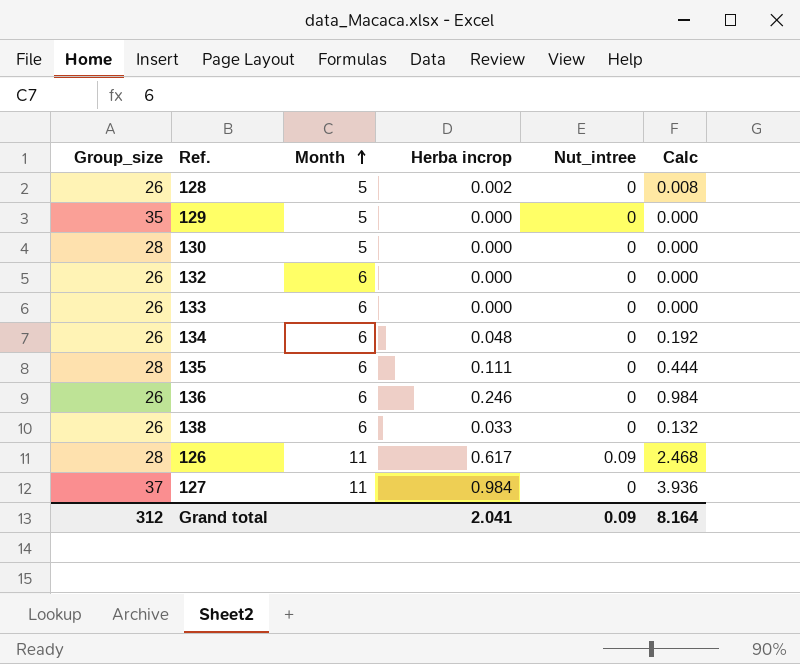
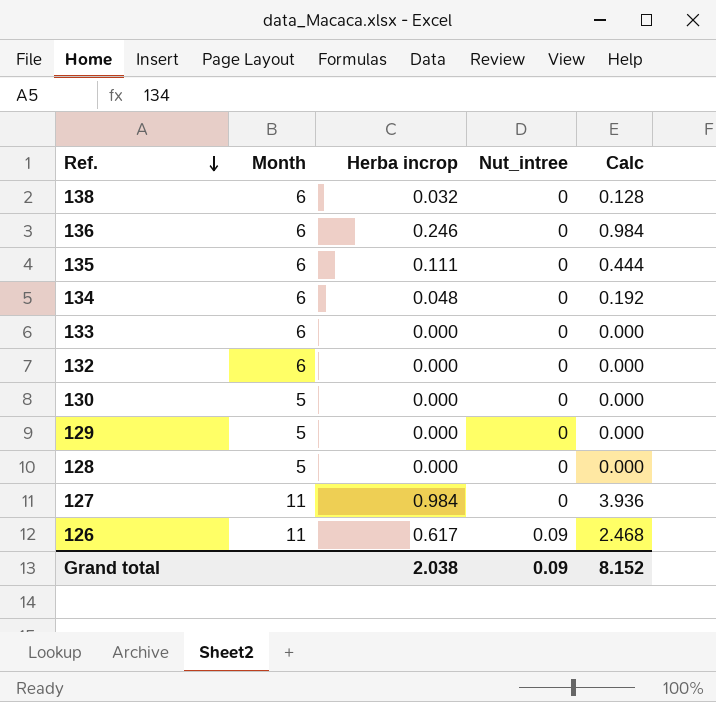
row order: Month ascending -> Ref. descending
column Group_size | position: 1 -> none
138 | Herba incrop: 0.033 -> 0.032
138 | Calc: 0.132 -> 0.128
128 | Herba incrop: 0.002 -> 0.000
128 | Calc: 0.008 -> 0.000
Grand total | Herba incrop: 2.041 -> 2.038
Grand total | Calc: 8.164 -> 8.152

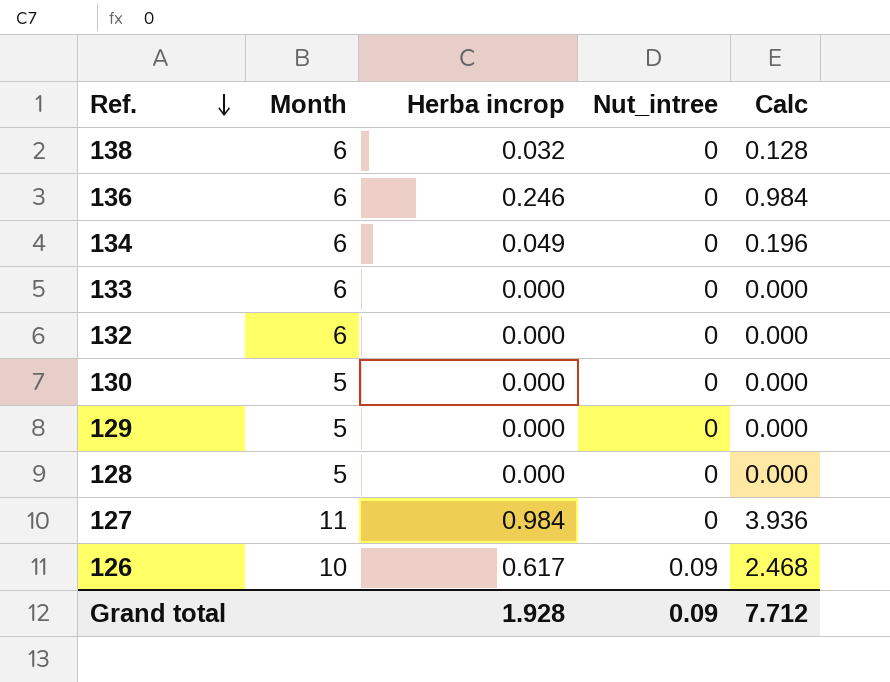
row 135: 6 | 0.111 | 0 | 0.444 -> none
134 | Herba incrop: 0.048 -> 0.049
134 | Calc: 0.192 -> 0.196
126 | Month: 11 -> 10
Grand total | Herba incrop: 2.038 -> 1.928
Grand total | Calc: 8.152 -> 7.712

